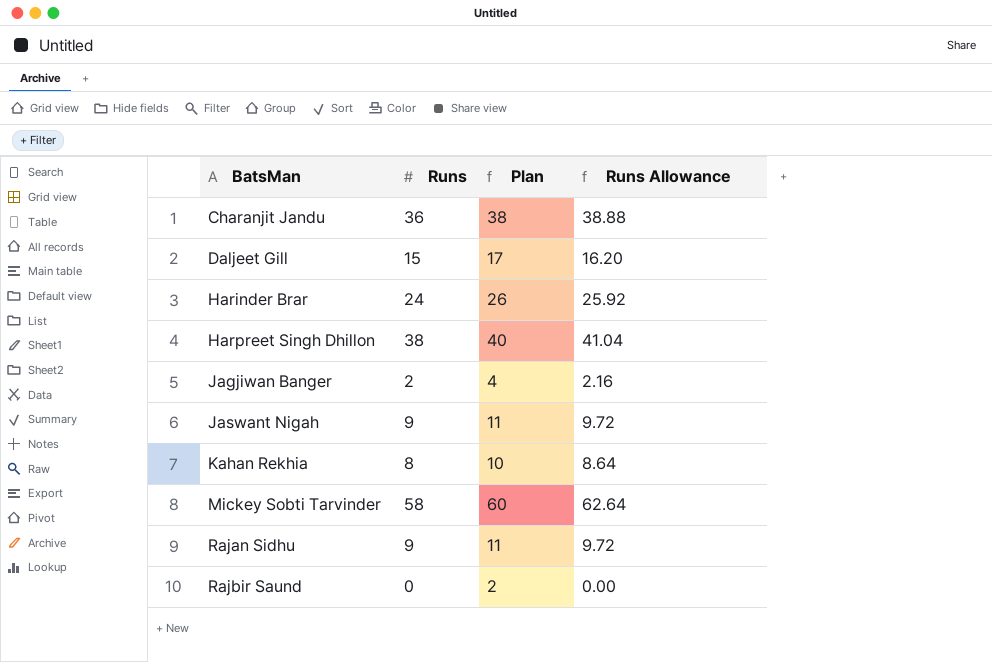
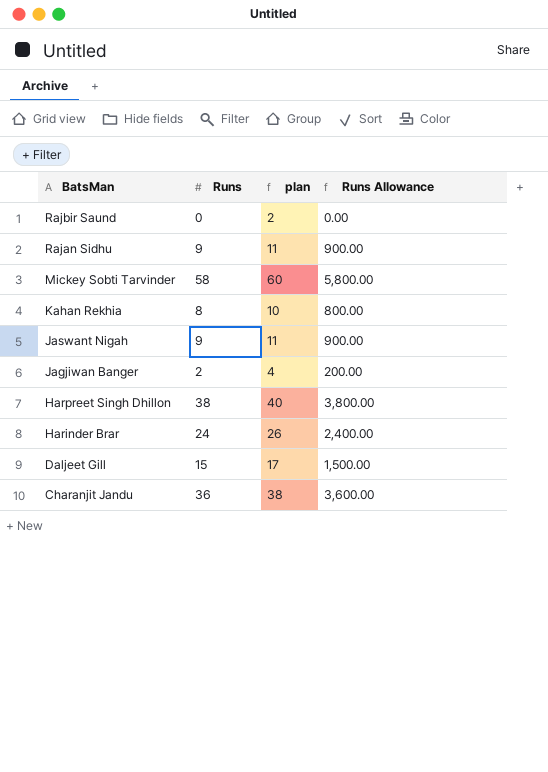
row order: BatsMan ascending -> BatsMan descending
column name: Plan -> plan
column Runs Allowance | formula: [Runs] * 1.08 -> [Runs] * 100

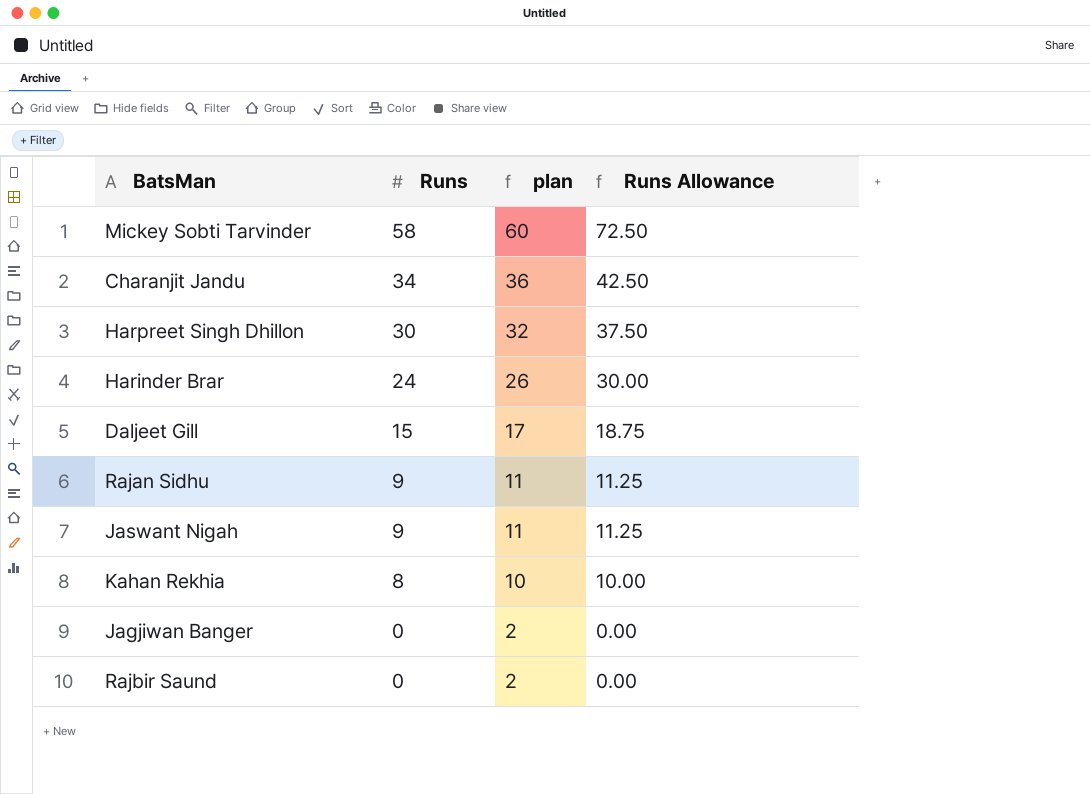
row order: BatsMan descending -> Runs descending
column Runs Allowance | formula: [Runs] * 100 -> [Runs] * 1.25
Charanjit Jandu | Runs: 36 -> 34
Charanjit Jandu | plan: 38 -> 36
Harpreet Singh Dhillon | Runs: 38 -> 30
Harpreet Singh Dhillon | plan: 40 -> 32
Jagjiwan Banger | Runs: 2 -> 0
Jagjiwan Banger | plan: 4 -> 2

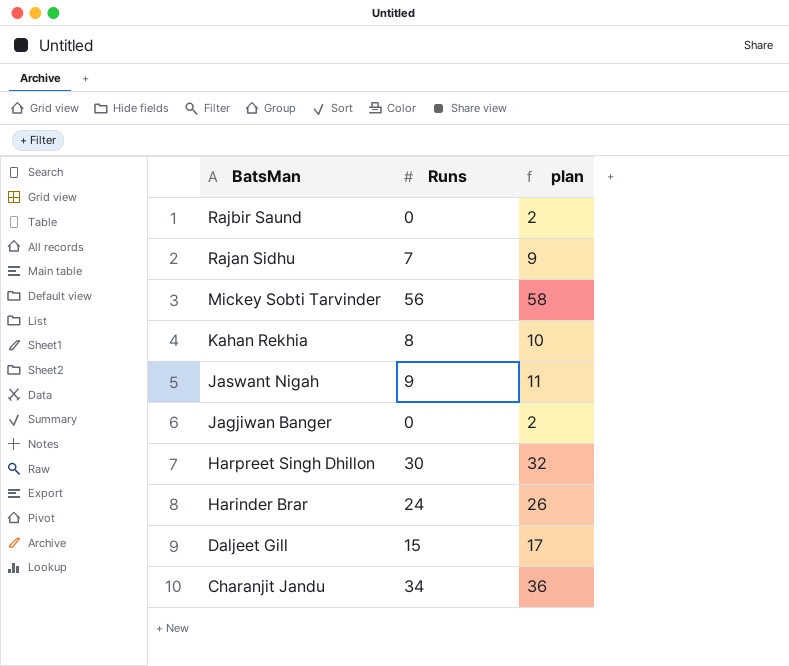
row order: Runs descending -> BatsMan descending
column Runs Allowance | formula: [Runs] * 1.25 -> none
Rajan Sidhu | Runs: 9 -> 7
Rajan Sidhu | plan: 11 -> 9
Mickey Sobti Tarvinder | Runs: 58 -> 56
Mickey Sobti Tarvinder | plan: 60 -> 58

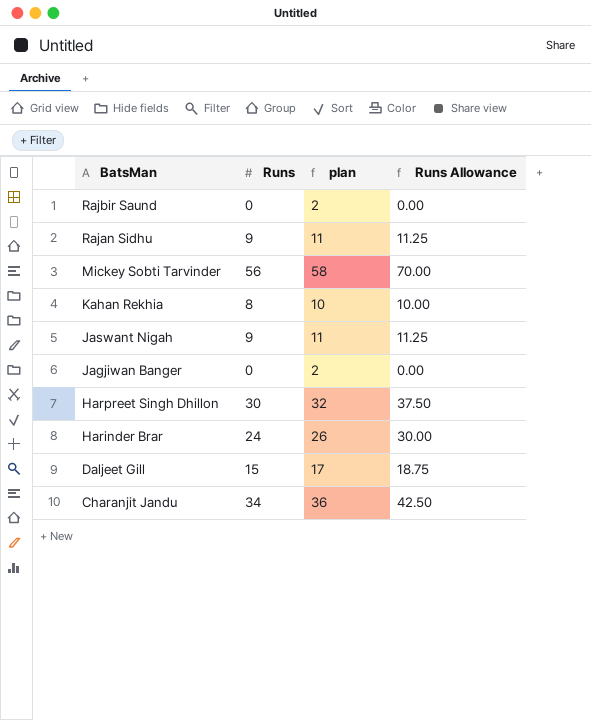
column Runs Allowance | formula: none -> [Runs] * 1.25
Rajan Sidhu | Runs: 7 -> 9
Rajan Sidhu | plan: 9 -> 11

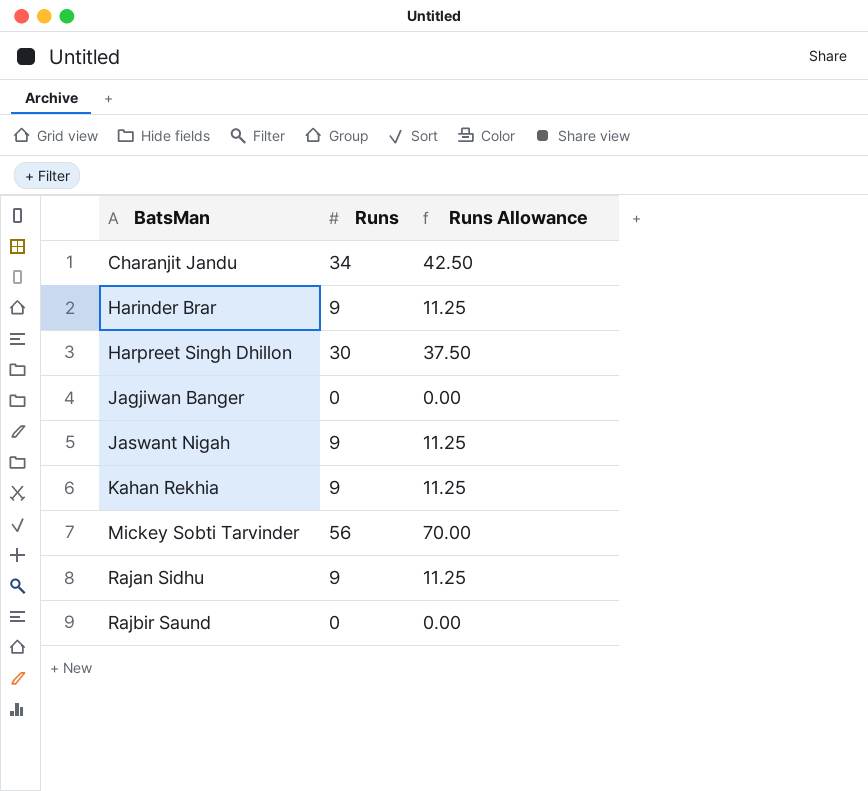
row order: BatsMan descending -> BatsMan ascending
column plan | formula: [Runs] + 2 -> none
row Daljeet Gill: 15 | 17 | 18.75 -> none
Harinder Brar | Runs: 24 -> 9
Harinder Brar | Runs Allowance: 30.00 -> 11.25
Kahan Rekhia | Runs: 8 -> 9
Kahan Rekhia | Runs Allowance: 10.00 -> 11.25

